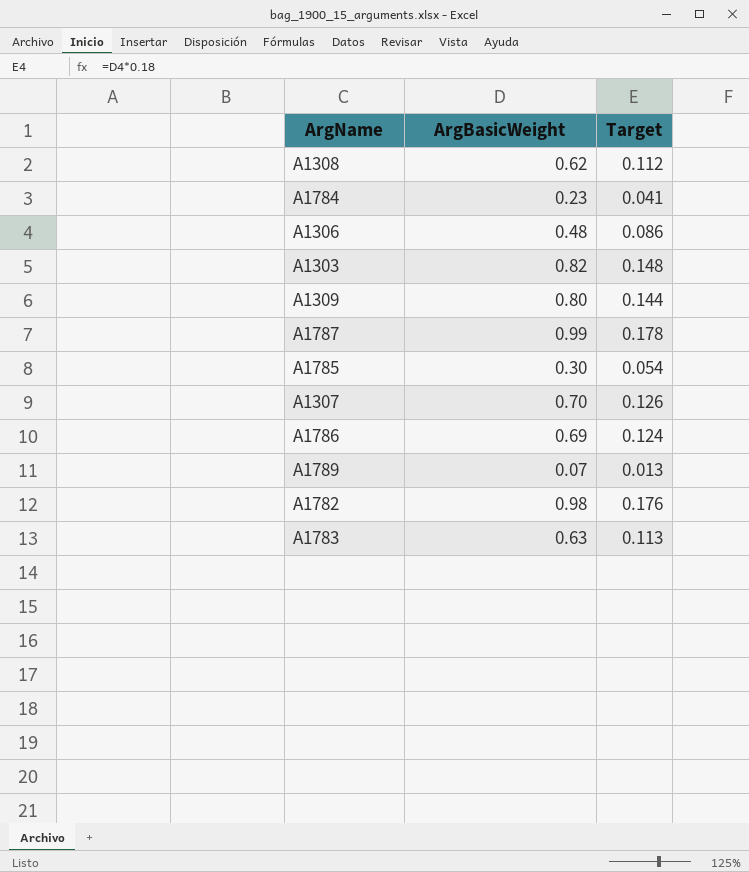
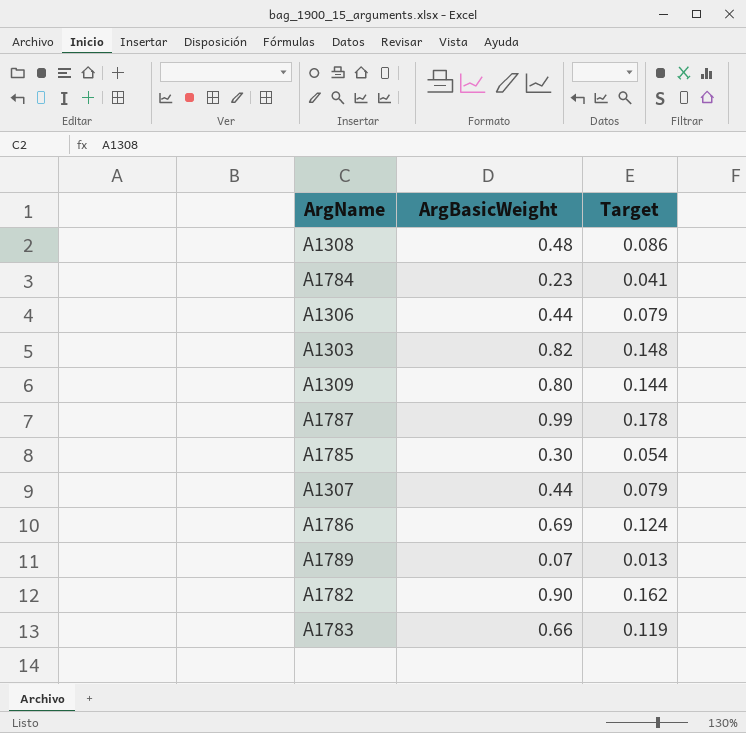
A1308 | ArgBasicWeight: 0.62 -> 0.48
A1308 | Target: 0.112 -> 0.086
A1306 | ArgBasicWeight: 0.48 -> 0.44
A1306 | Target: 0.086 -> 0.079
A1307 | ArgBasicWeight: 0.70 -> 0.44
A1307 | Target: 0.126 -> 0.079
A1782 | ArgBasicWeight: 0.98 -> 0.90
A1782 | Target: 0.176 -> 0.162
A1783 | ArgBasicWeight: 0.63 -> 0.66
A1783 | Target: 0.113 -> 0.119

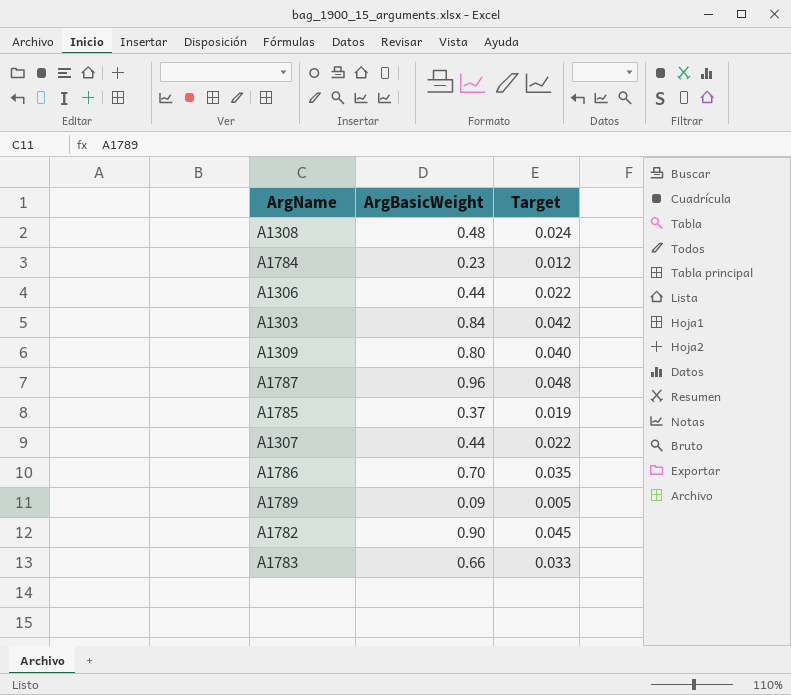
column Target | formula: [ArgBasicWeight] * 0.18 -> [ArgBasicWeight] * 0.05
A1303 | ArgBasicWeight: 0.82 -> 0.84
A1787 | ArgBasicWeight: 0.99 -> 0.96
A1785 | ArgBasicWeight: 0.30 -> 0.37
A1786 | ArgBasicWeight: 0.69 -> 0.70
A1789 | ArgBasicWeight: 0.07 -> 0.09

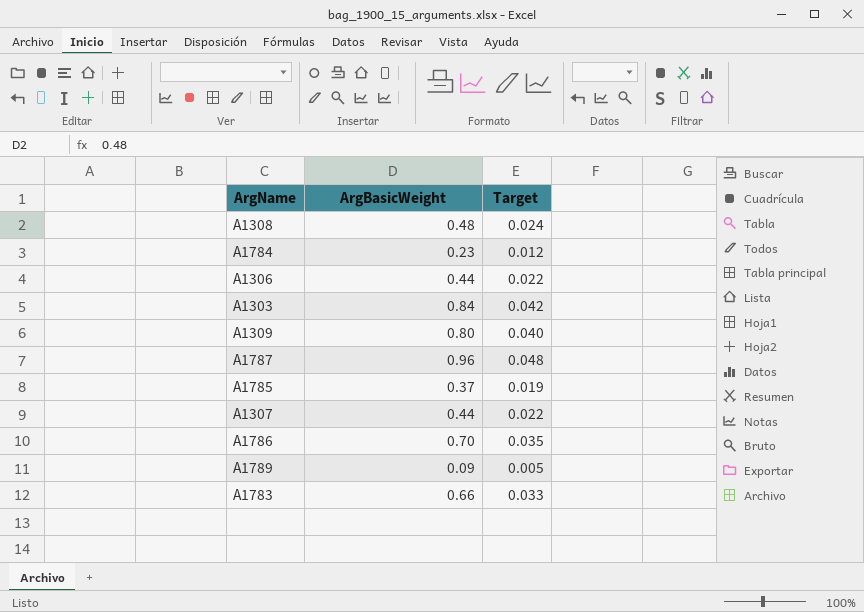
row A1782: 0.90 | 0.045 -> none

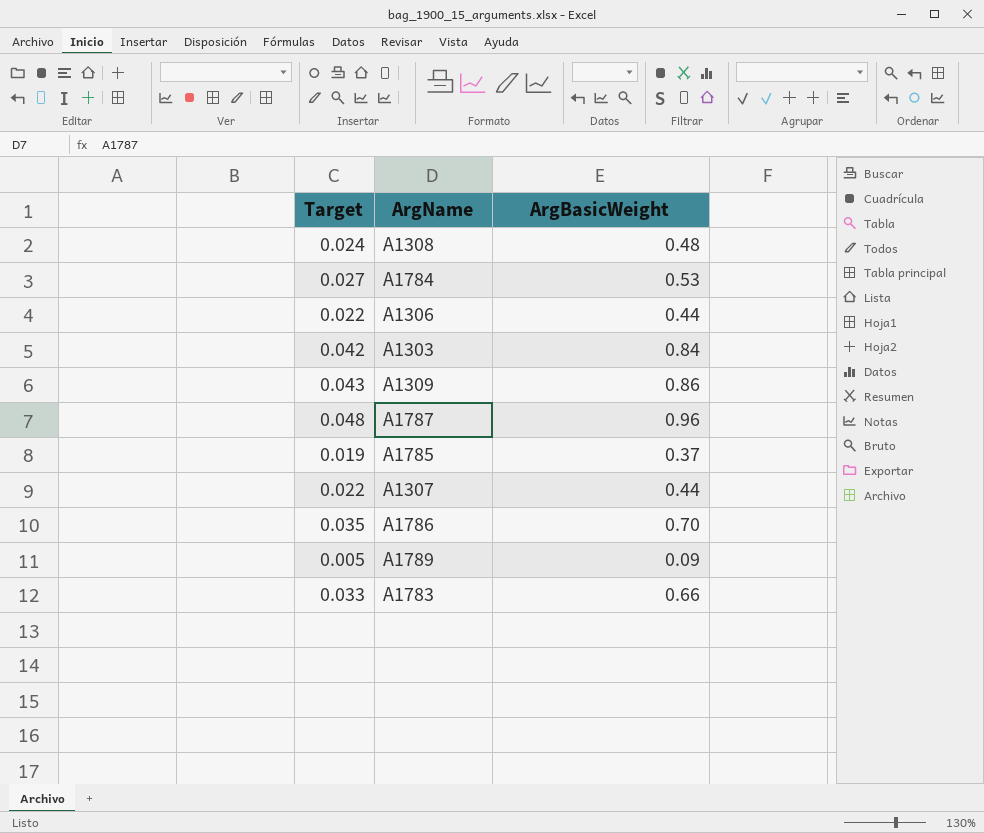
column Target | position: 3 -> 1
A1784 | Target: 0.012 -> 0.027
A1784 | ArgBasicWeight: 0.23 -> 0.53
A1309 | Target: 0.040 -> 0.043
A1309 | ArgBasicWeight: 0.80 -> 0.86

